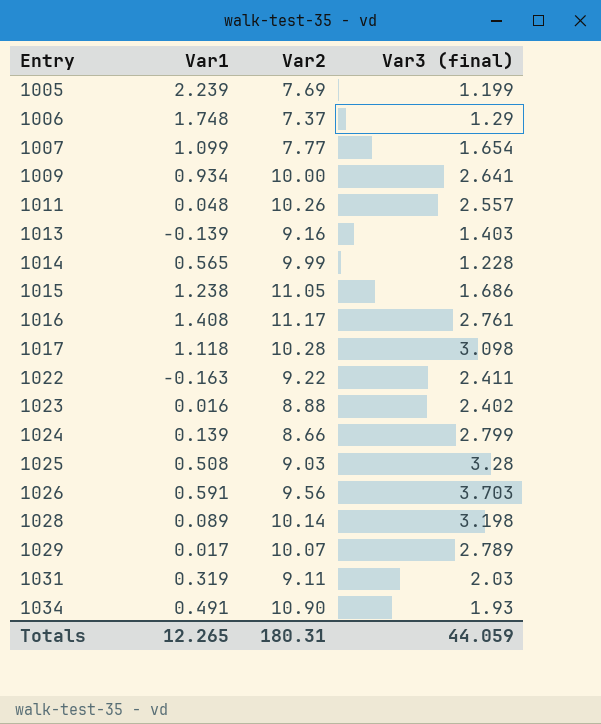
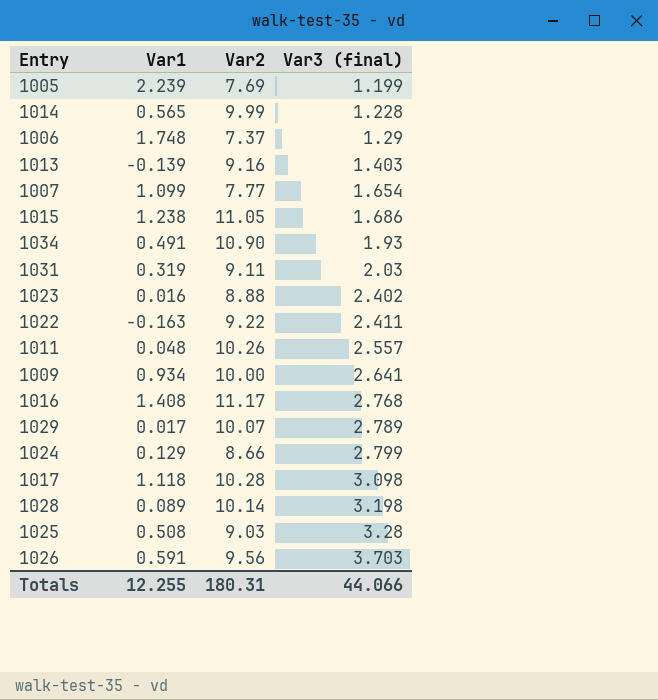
row order: Entry ascending -> Var3 (final) ascending
1016 | Var3 (final): 2.761 -> 2.768
1024 | Var1: 0.139 -> 0.129
Totals | Var1: 12.265 -> 12.255
Totals | Var3 (final): 44.059 -> 44.066

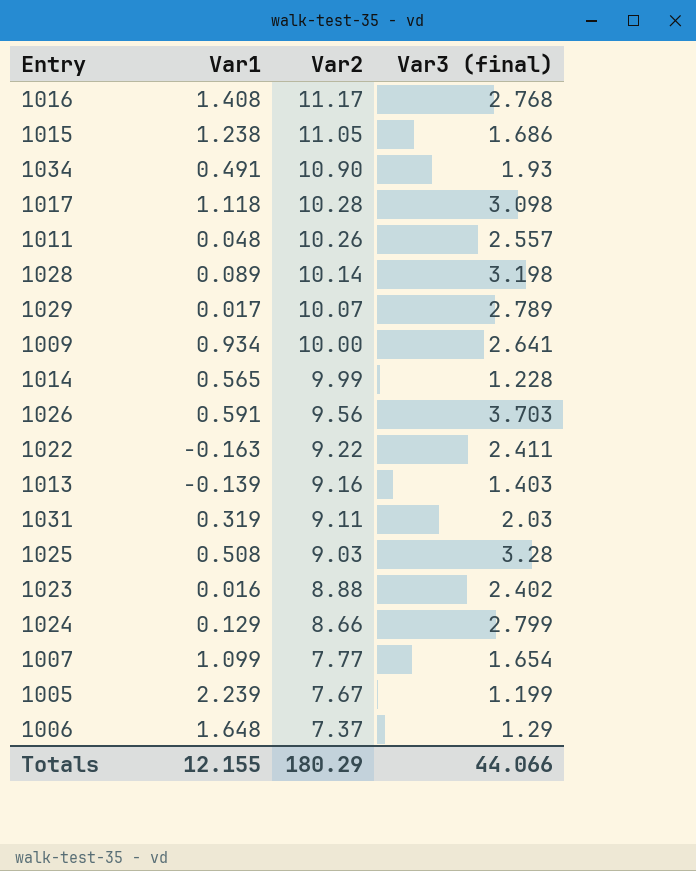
row order: Var3 (final) ascending -> Var2 descending
1005 | Var2: 7.69 -> 7.67
1006 | Var1: 1.748 -> 1.648
Totals | Var1: 12.255 -> 12.155
Totals | Var2: 180.31 -> 180.29

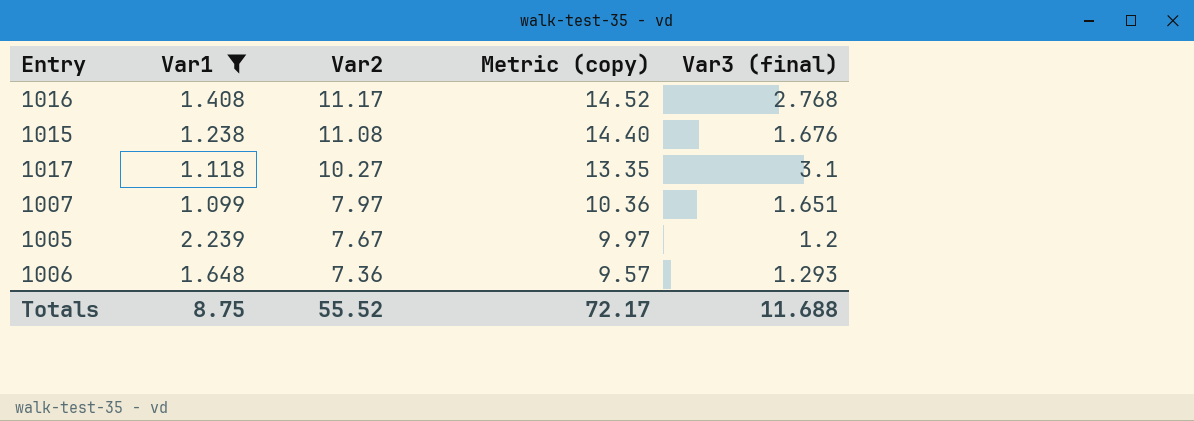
filter: none -> Var1 >= 1.099
column Metric (copy) | formula: none -> [Var2] * 1.3
1015 | Var2: 11.05 -> 11.08
1015 | Var3 (final): 1.686 -> 1.676
1017 | Var2: 10.28 -> 10.27
1017 | Var3 (final): 3.098 -> 3.1
1007 | Var2: 7.77 -> 7.97
1007 | Var3 (final): 1.654 -> 1.651
1005 | Var3 (final): 1.199 -> 1.2
1006 | Var2: 7.37 -> 7.36
1006 | Var3 (final): 1.29 -> 1.293
Totals | Var1: 12.155 -> 8.75
Totals | Var2: 180.29 -> 55.52
Totals | Var3 (final): 44.066 -> 11.688

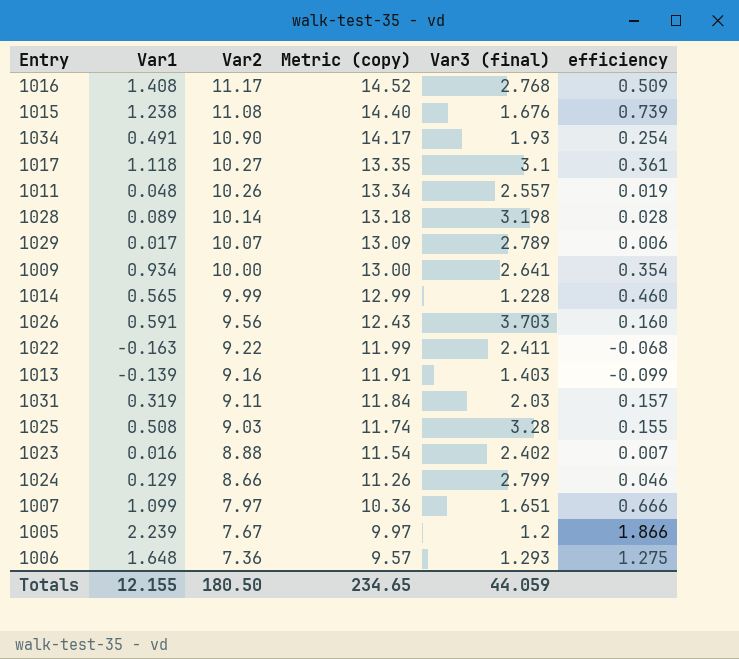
filter: Var1 >= 1.099 -> none
column efficiency | formula: none -> [Var1] / [Var3 (final)]
Totals | Var1: 8.75 -> 12.155
Totals | Var2: 55.52 -> 180.50
Totals | Metric (copy): 72.17 -> 234.65
Totals | Var3 (final): 11.688 -> 44.059

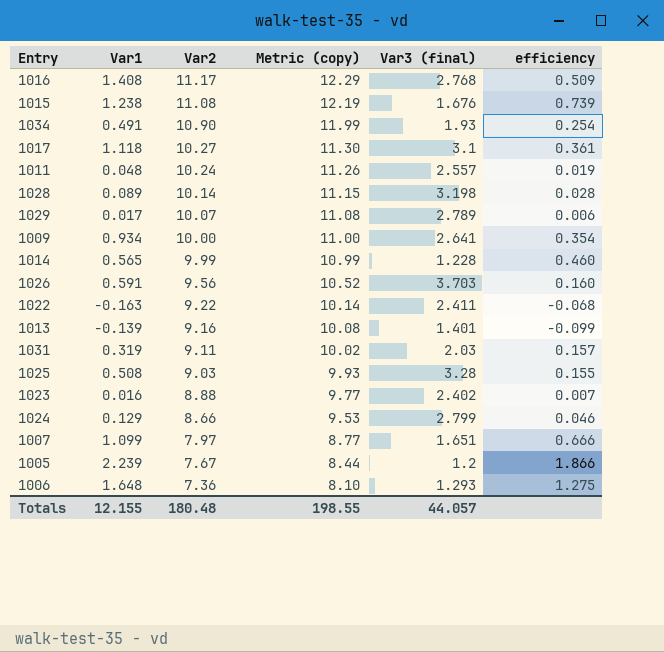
column Metric (copy) | formula: [Var2] * 1.3 -> [Var2] * 1.1
1011 | Var2: 10.26 -> 10.24
1013 | Var3 (final): 1.403 -> 1.401
Totals | Var2: 180.50 -> 180.48
Totals | Metric (copy): 234.65 -> 198.55
Totals | Var3 (final): 44.059 -> 44.057

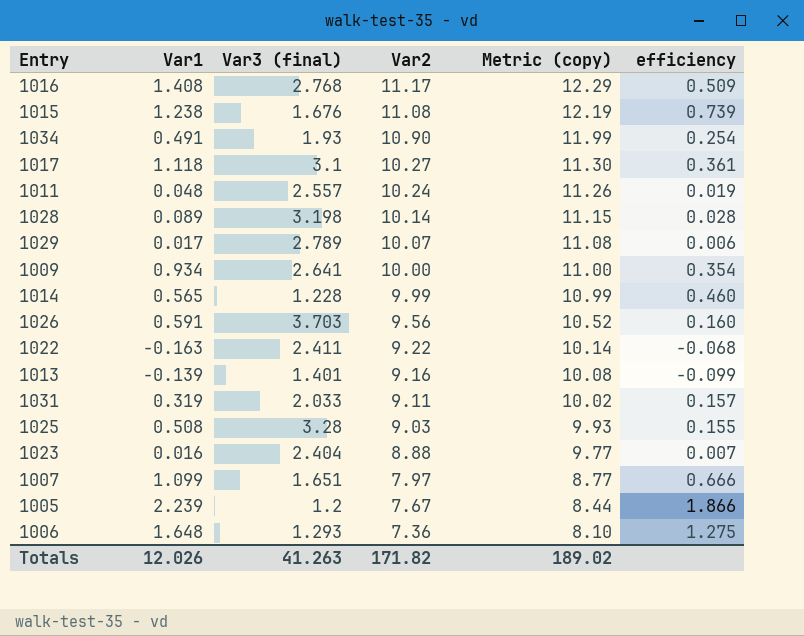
column Var3 (final) | position: 5 -> 3
row 1024: 0.129 | 8.66 | 9.53 | 2.799 | 0.046 -> none
1031 | Var3 (final): 2.03 -> 2.033
1023 | Var3 (final): 2.402 -> 2.404
Totals | Var1: 12.155 -> 12.026
Totals | Var3 (final): 44.057 -> 41.263
Totals | Var2: 180.48 -> 171.82
Totals | Metric (copy): 198.55 -> 189.02

